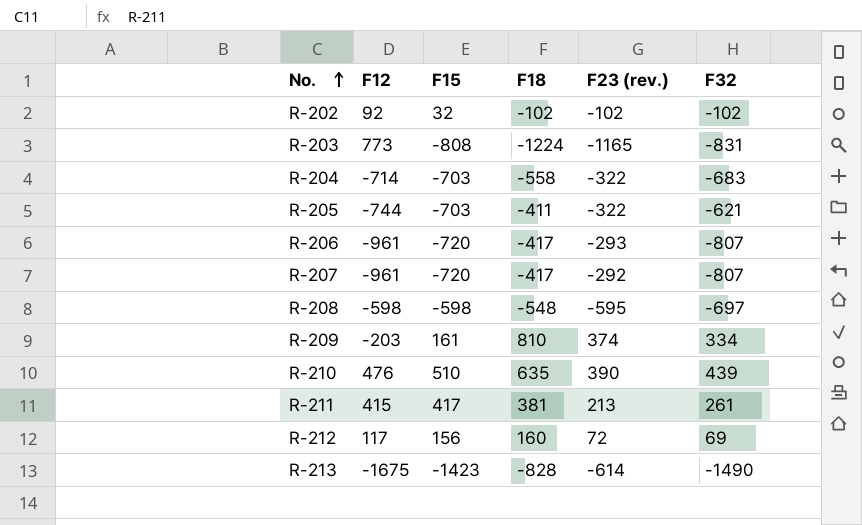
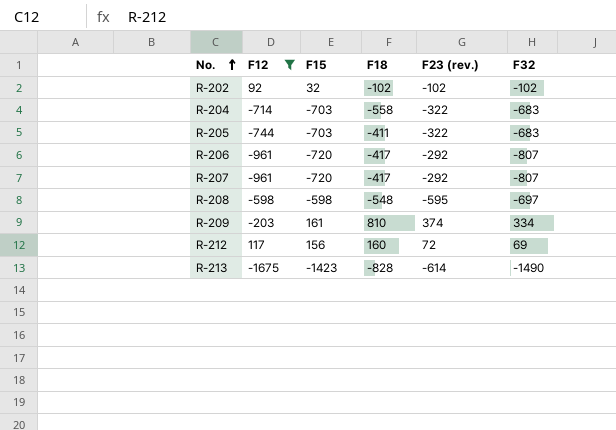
filter: none -> F12 <= 117
R-205 | F32: -621 -> -683
R-206 | F23 (rev.): -293 -> -292

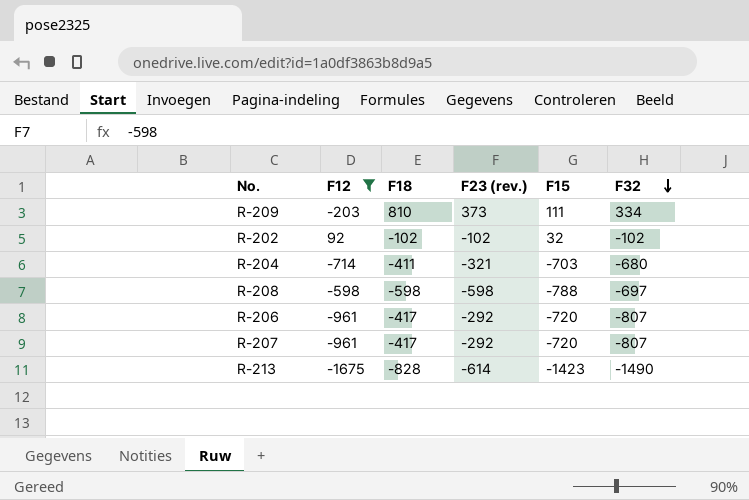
row order: No. ascending -> F32 descending
column F15 | position: 3 -> 5
row R-205: -744 | -703 | -411 | -322 | -683 -> none
row R-212: 117 | 156 | 160 | 72 | 69 -> none
R-209 | F23 (rev.): 374 -> 373
R-209 | F15: 161 -> 111
R-204 | F18: -558 -> -411
R-204 | F23 (rev.): -322 -> -321
R-204 | F32: -683 -> -680
R-208 | F18: -548 -> -598
R-208 | F23 (rev.): -595 -> -598
R-208 | F15: -598 -> -788

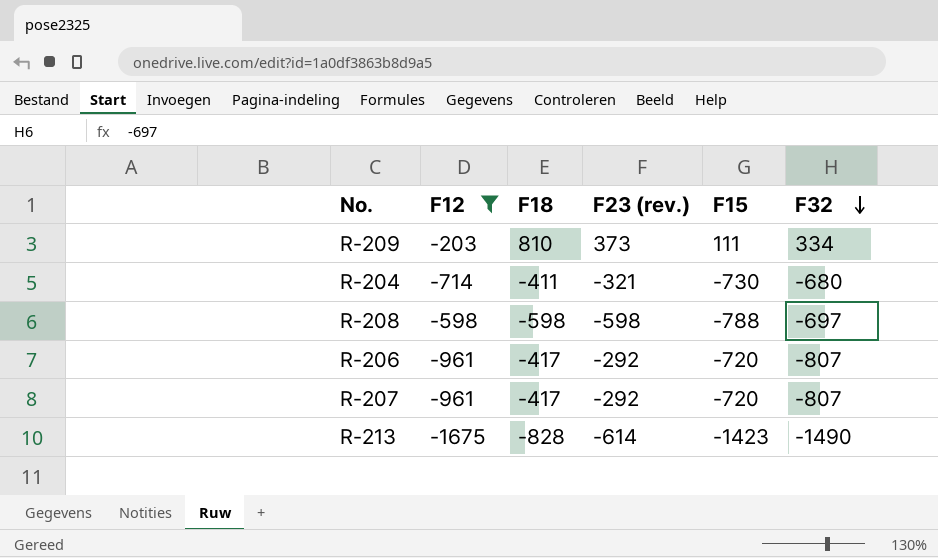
row R-202: 92 | -102 | -102 | 32 | -102 -> none
R-204 | F15: -703 -> -730

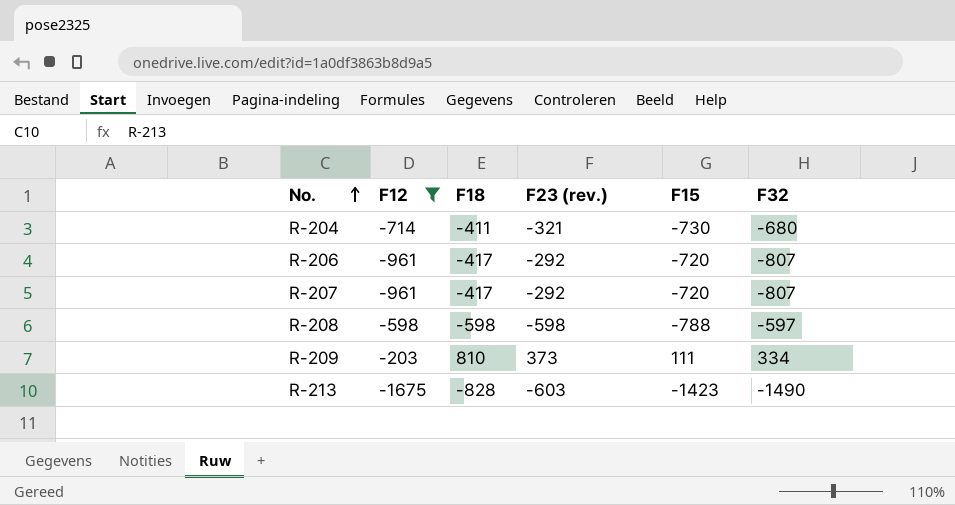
row order: F32 descending -> No. ascending
R-208 | F32: -697 -> -597
R-213 | F23 (rev.): -614 -> -603

